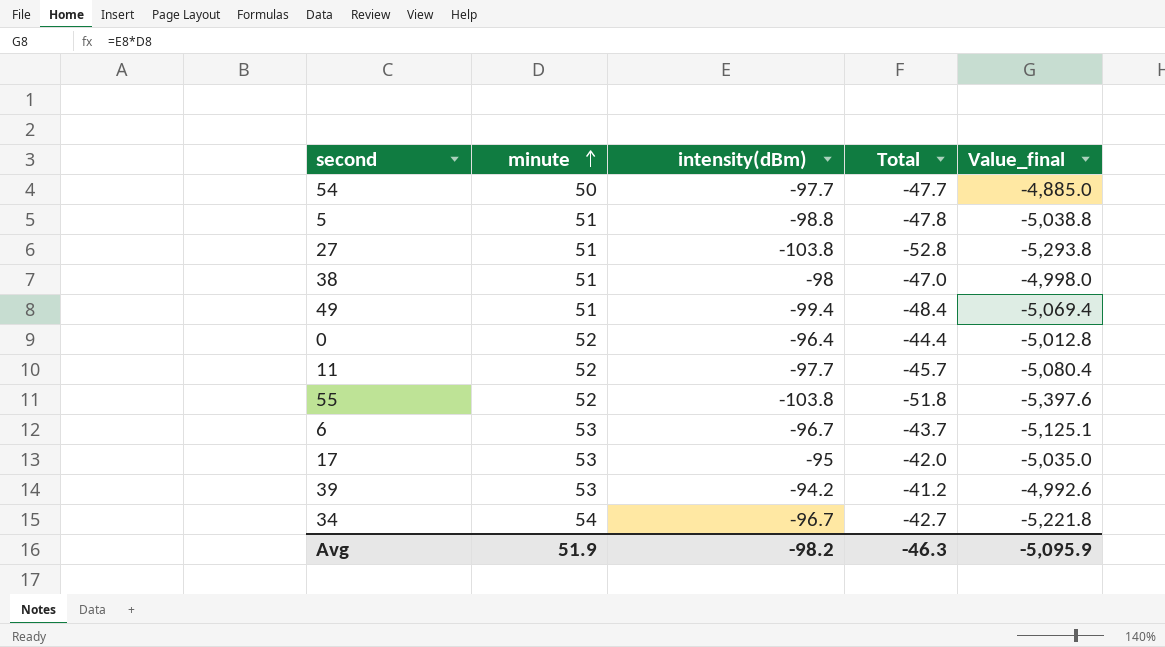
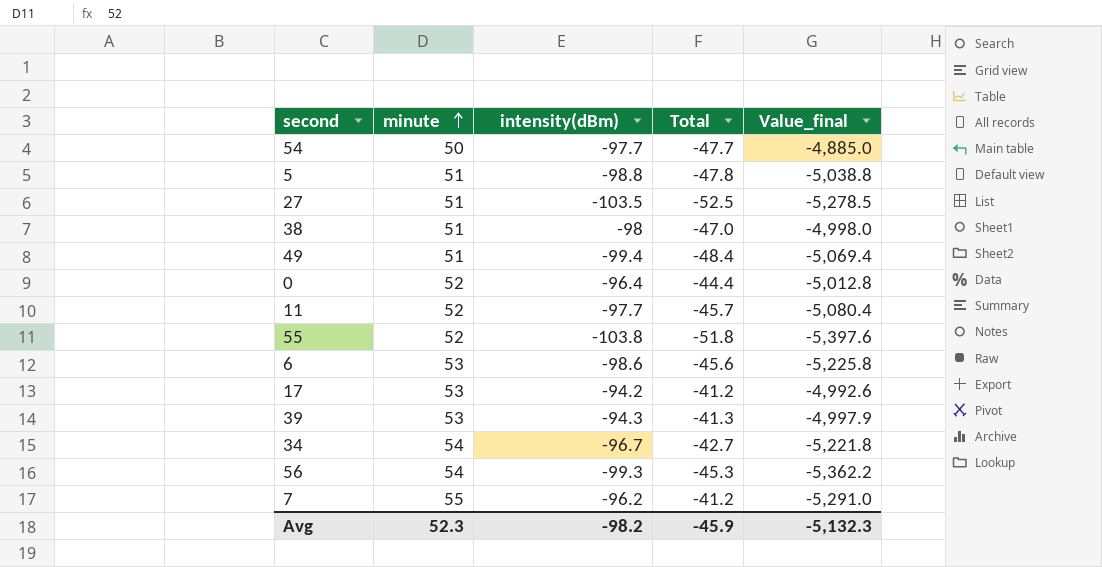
27 | intensity(dBm): -103.8 -> -103.5
27 | Total: -52.8 -> -52.5
27 | Value_final: -5,293.8 -> -5,278.5
6 | intensity(dBm): -96.7 -> -98.6
6 | Total: -43.7 -> -45.6
6 | Value_final: -5,125.1 -> -5,225.8
17 | intensity(dBm): -95 -> -94.2
17 | Total: -42.0 -> -41.2
17 | Value_final: -5,035.0 -> -4,992.6
39 | intensity(dBm): -94.2 -> -94.3
39 | Total: -41.2 -> -41.3
39 | Value_final: -4,992.6 -> -4,997.9
row 56: none -> 54 | -99.3 | -45.3 | -5,362.2
row 7: none -> 55 | -96.2 | -41.2 | -5,291.0
Avg | minute: 51.9 -> 52.3
Avg | Total: -46.3 -> -45.9
Avg | Value_final: -5,095.9 -> -5,132.3

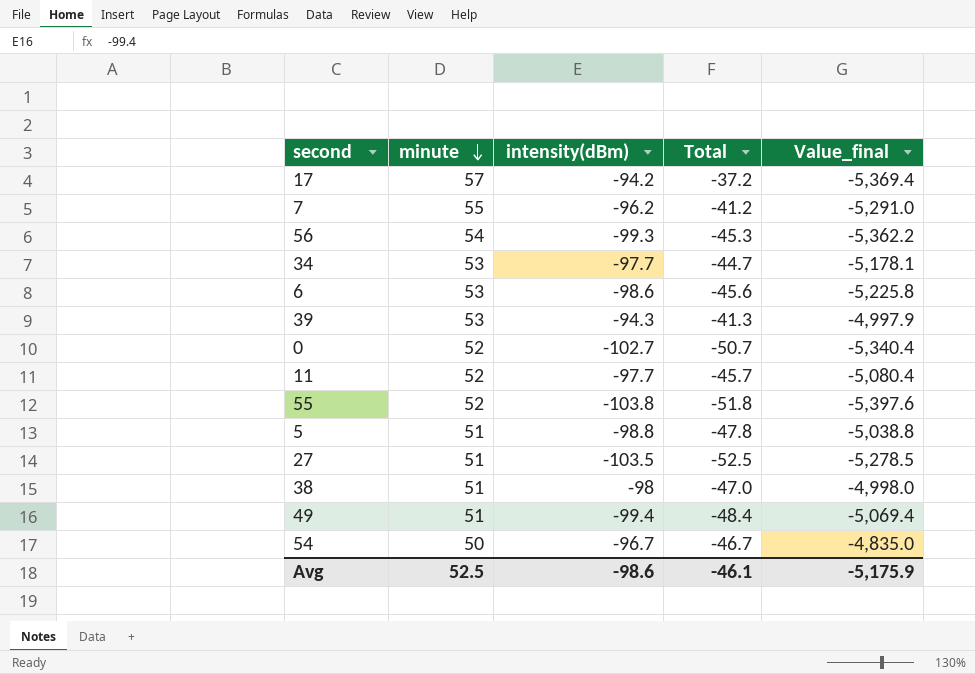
row order: minute ascending -> minute descending
17 | minute: 53 -> 57
17 | Total: -41.2 -> -37.2
17 | Value_final: -4,992.6 -> -5,369.4
34 | minute: 54 -> 53
34 | intensity(dBm): -96.7 -> -97.7
34 | Total: -42.7 -> -44.7
34 | Value_final: -5,221.8 -> -5,178.1
0 | intensity(dBm): -96.4 -> -102.7
0 | Total: -44.4 -> -50.7
0 | Value_final: -5,012.8 -> -5,340.4
54 | intensity(dBm): -97.7 -> -96.7
54 | Total: -47.7 -> -46.7
54 | Value_final: -4,885.0 -> -4,835.0
Avg | minute: 52.3 -> 52.5
Avg | intensity(dBm): -98.2 -> -98.6
Avg | Total: -45.9 -> -46.1
Avg | Value_final: -5,132.3 -> -5,175.9

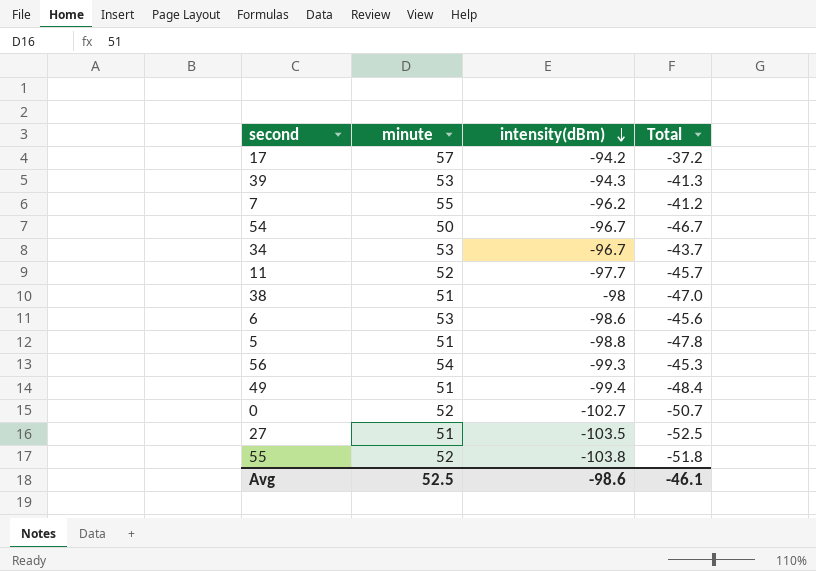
row order: minute descending -> intensity(dBm) descending
column Value_final | formula: [minute] * [intensity(dBm)] -> none
34 | intensity(dBm): -97.7 -> -96.7
34 | Total: -44.7 -> -43.7

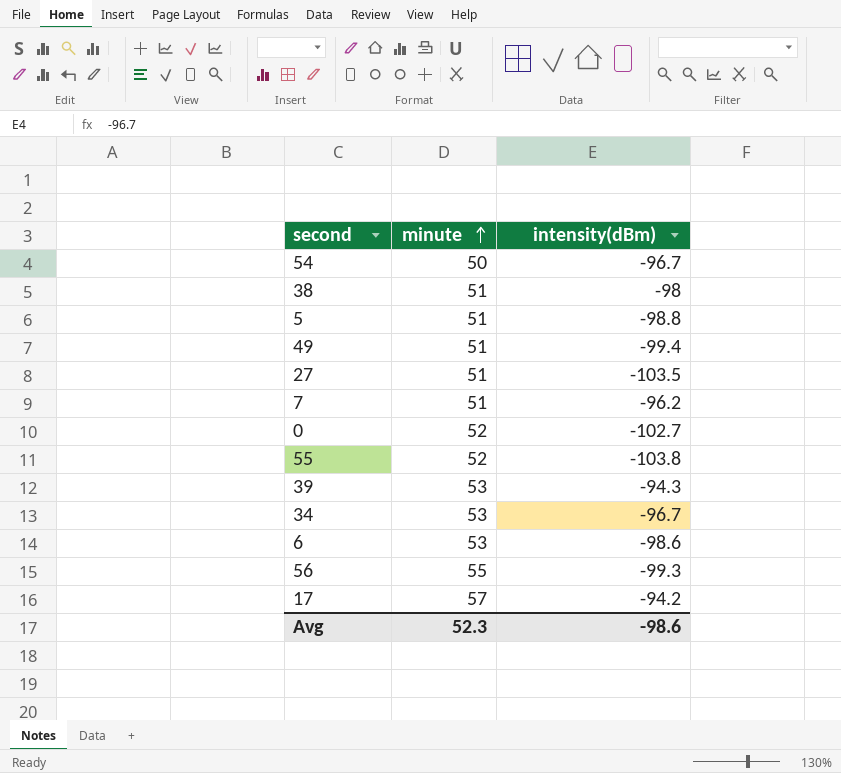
row order: intensity(dBm) descending -> minute ascending
column Total | formula: [minute] + [intensity(dBm)] -> none
row 11: 52 | -97.7 | -45.7 -> none
7 | minute: 55 -> 51
56 | minute: 54 -> 55
Avg | minute: 52.5 -> 52.3

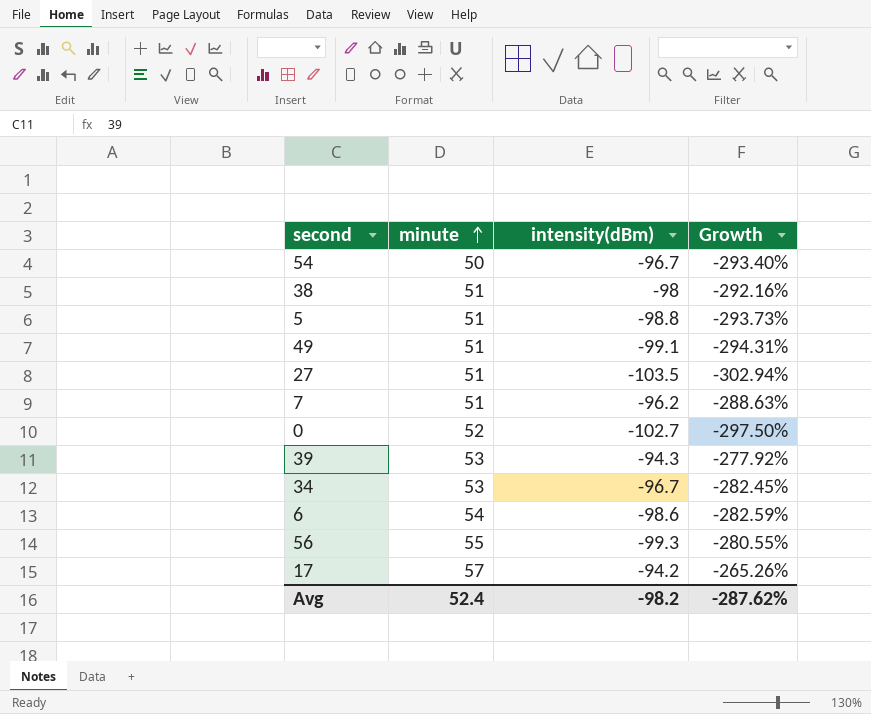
column Growth | formula: none -> ([intensity(dBm)] - [minute]) / [minute]
row 55: 52 | -103.8 -> none
49 | intensity(dBm): -99.4 -> -99.1
6 | minute: 53 -> 54
Avg | minute: 52.3 -> 52.4
Avg | intensity(dBm): -98.6 -> -98.2

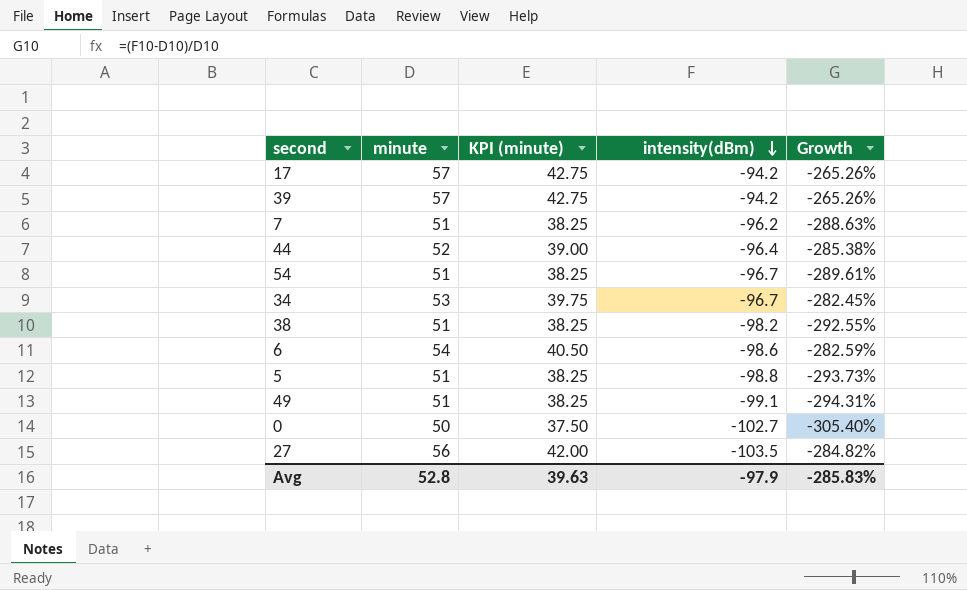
row order: minute ascending -> intensity(dBm) descending
column KPI (minute) | formula: none -> [minute] * 0.75
row 56: 55 | -99.3 | -280.55% -> none
39 | minute: 53 -> 57
39 | intensity(dBm): -94.3 -> -94.2
39 | Growth: -277.92% -> -265.26%
row 44: none -> 52 | 39.00 | -96.4 | -285.38%
54 | minute: 50 -> 51
54 | Growth: -293.40% -> -289.61%
38 | intensity(dBm): -98 -> -98.2
38 | Growth: -292.16% -> -292.55%
0 | minute: 52 -> 50
0 | Growth: -297.50% -> -305.40%
27 | minute: 51 -> 56
27 | Growth: -302.94% -> -284.82%
Avg | minute: 52.4 -> 52.8
Avg | intensity(dBm): -98.2 -> -97.9
Avg | Growth: -287.62% -> -285.83%

